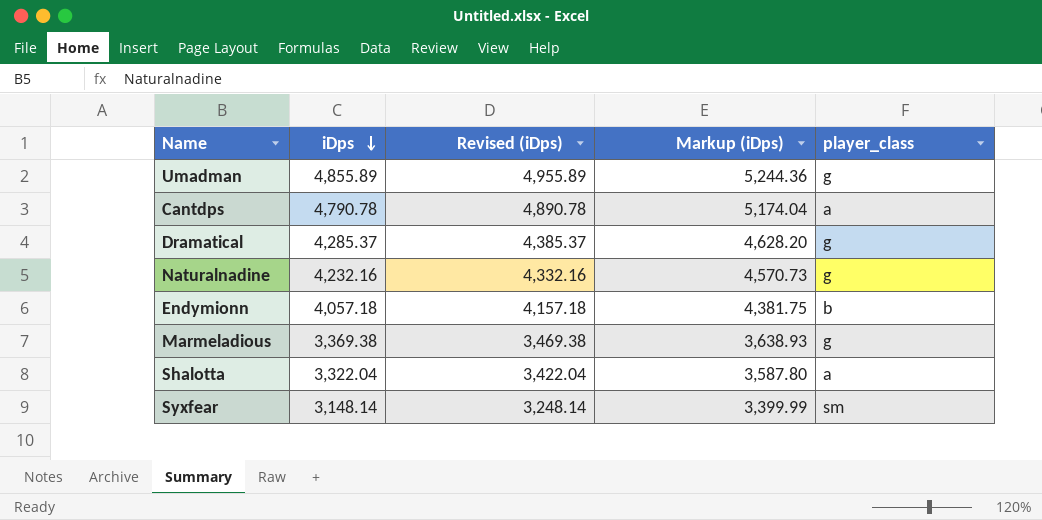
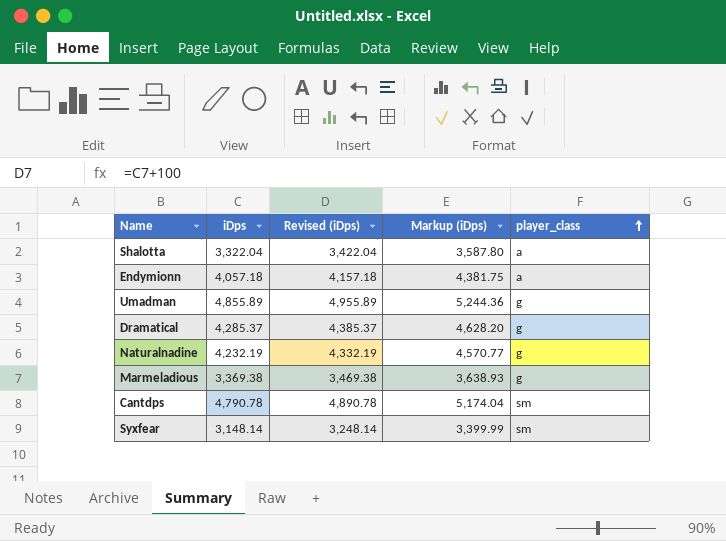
row order: iDps descending -> player_class ascending
Endymionn | player_class: b -> a
Naturalnadine | iDps: 4,232.16 -> 4,232.19
Naturalnadine | Revised (iDps): 4,332.16 -> 4,332.19
Naturalnadine | Markup (iDps): 4,570.73 -> 4,570.77
Cantdps | player_class: a -> sm

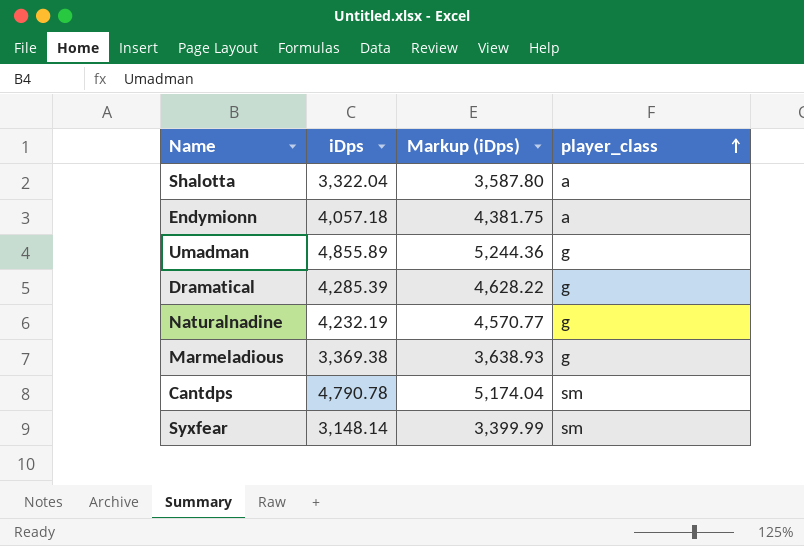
column Revised (iDps) | formula: [iDps] + 100 -> none
Dramatical | iDps: 4,285.37 -> 4,285.39
Dramatical | Markup (iDps): 4,628.20 -> 4,628.22

